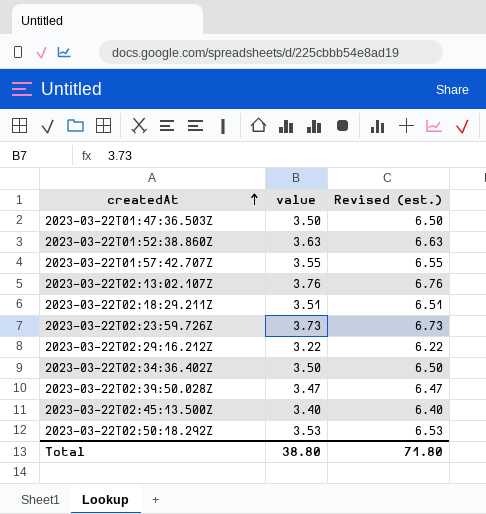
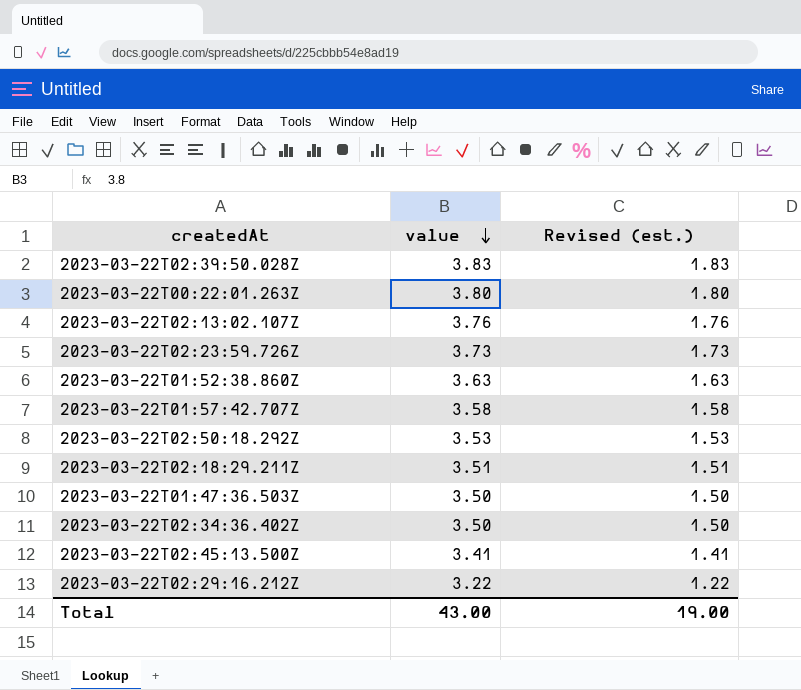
row order: createdAt ascending -> value descending
column Revised (est.) | formula: [value] + 3 -> [value] - 2
2023-03-22T02:39:50.028Z | value: 3.47 -> 3.83
row 2023-03-22T00:22:01.263Z: none -> 3.80 | 1.80
2023-03-22T01:57:42.707Z | value: 3.55 -> 3.58
2023-03-22T02:45:13.500Z | value: 3.40 -> 3.41
Total | value: 38.80 -> 43.00
Total | Revised (est.): 71.80 -> 19.00

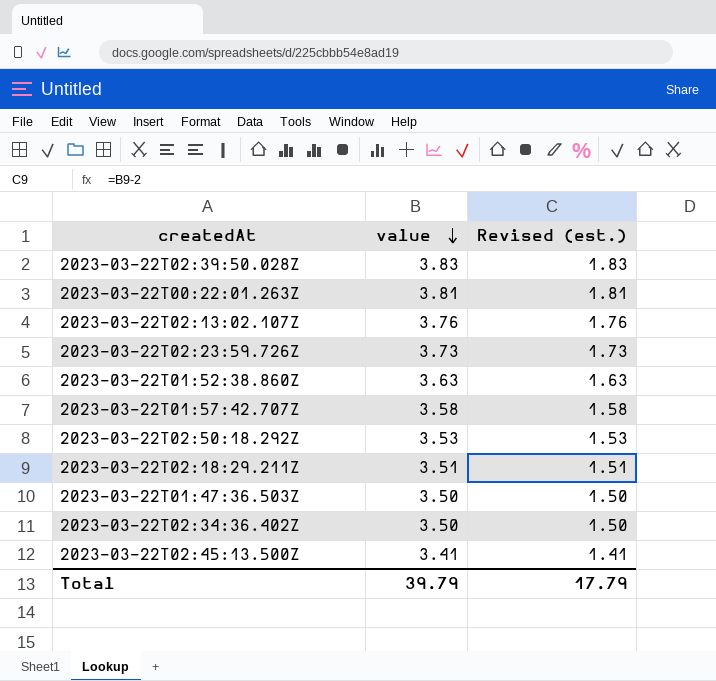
row 2023-03-22T02:29:16.212Z: 3.22 | 1.22 -> none
2023-03-22T00:22:01.263Z | value: 3.80 -> 3.81
2023-03-22T00:22:01.263Z | Revised (est.): 1.80 -> 1.81
Total | value: 43.00 -> 39.79
Total | Revised (est.): 19.00 -> 17.79

